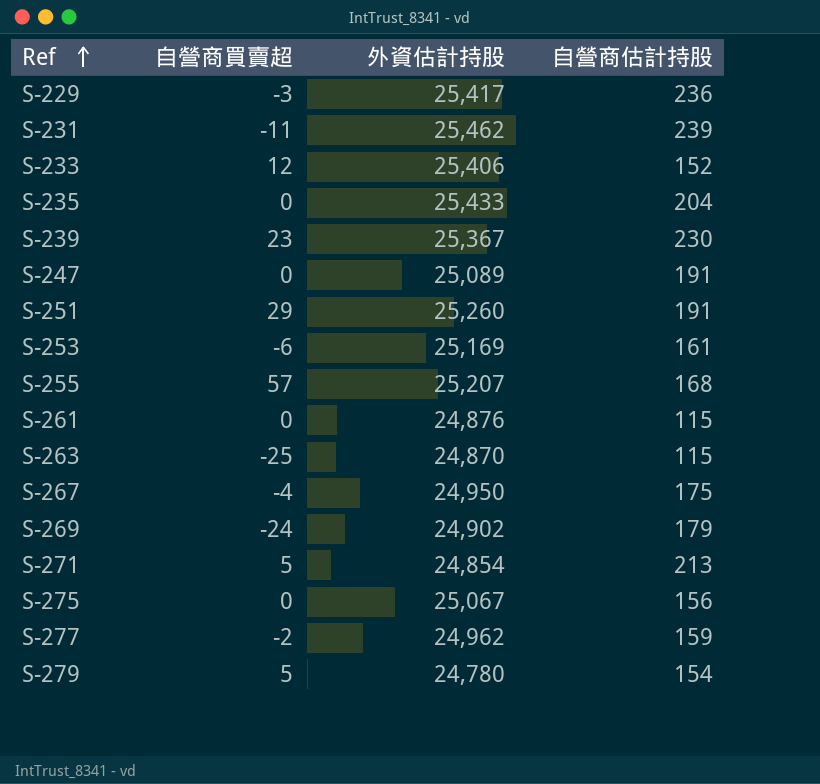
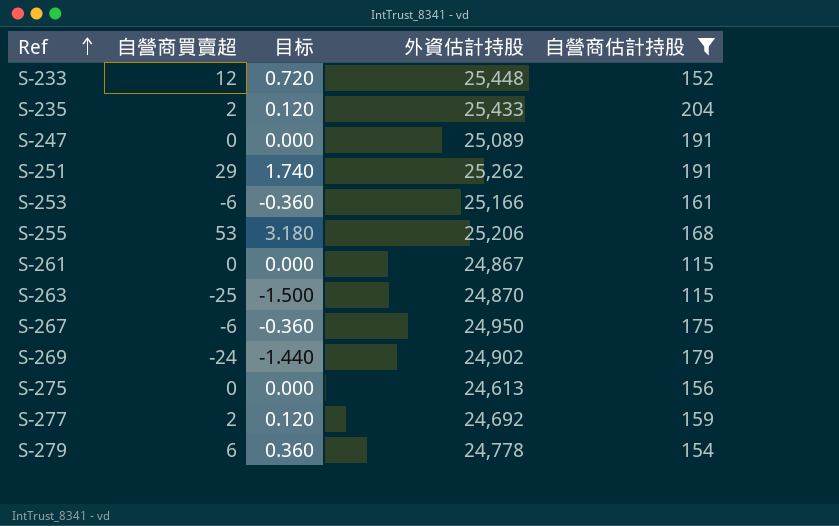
filter: none -> 自營商估計持股 <= 204
column 目标 | formula: none -> [自營商買賣超] * 0.06
S-233 | 外資估計持股: 25,406 -> 25,448
S-235 | 自營商買賣超: 0 -> 2
S-251 | 外資估計持股: 25,260 -> 25,262
S-253 | 外資估計持股: 25,169 -> 25,166
S-255 | 自營商買賣超: 57 -> 53
S-255 | 外資估計持股: 25,207 -> 25,206
S-261 | 外資估計持股: 24,876 -> 24,867
S-267 | 自營商買賣超: -4 -> -6
S-275 | 外資估計持股: 25,067 -> 24,613
S-277 | 自營商買賣超: -2 -> 2
S-277 | 外資估計持股: 24,962 -> 24,692
S-279 | 自營商買賣超: 5 -> 6
S-279 | 外資估計持股: 24,780 -> 24,778

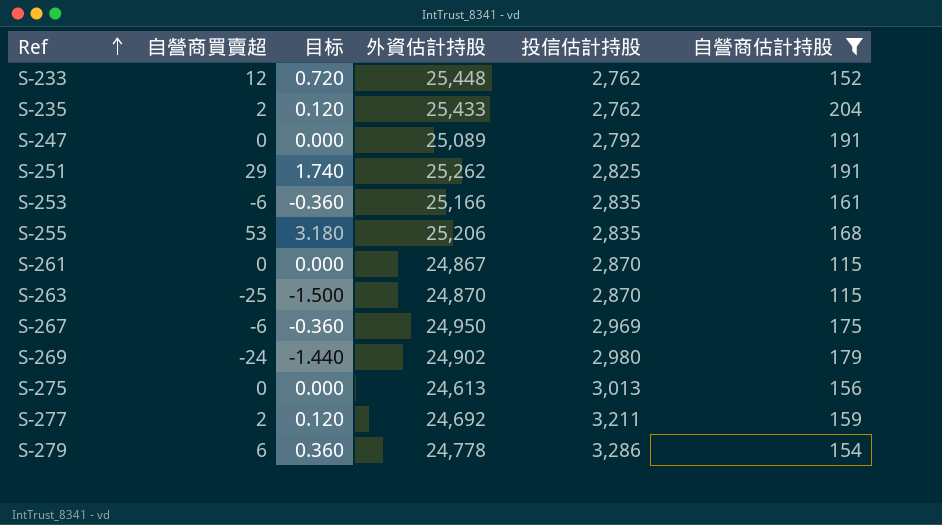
column 投信估計持股 | position: none -> 5

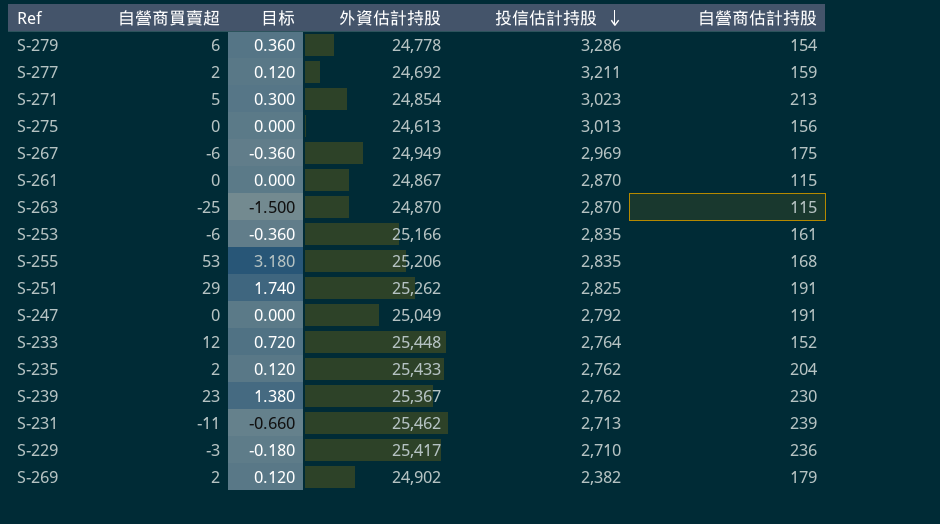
filter: 自營商估計持股 <= 204 -> none
row order: Ref ascending -> 投信估計持股 descending
S-267 | 外資估計持股: 24,950 -> 24,949
S-247 | 外資估計持股: 25,089 -> 25,049
S-233 | 投信估計持股: 2,762 -> 2,764
S-269 | 自營商買賣超: -24 -> 2
S-269 | 目标: -1.440 -> 0.120
S-269 | 投信估計持股: 2,980 -> 2,382

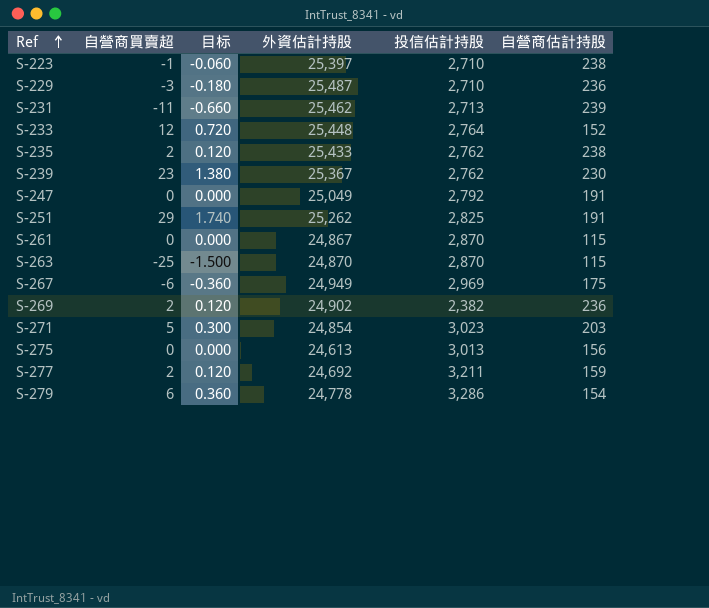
row order: 投信估計持股 descending -> Ref ascending
row S-253: -6 | -0.360 | 25,166 | 2,835 | 161 -> none
row S-255: 53 | 3.180 | 25,206 | 2,835 | 168 -> none
row S-223: none -> -1 | -0.060 | 25,397 | 2,710 | 238
S-229 | 外資估計持股: 25,417 -> 25,487
S-235 | 自營商估計持股: 204 -> 238
S-269 | 自營商估計持股: 179 -> 236
S-271 | 自營商估計持股: 213 -> 203

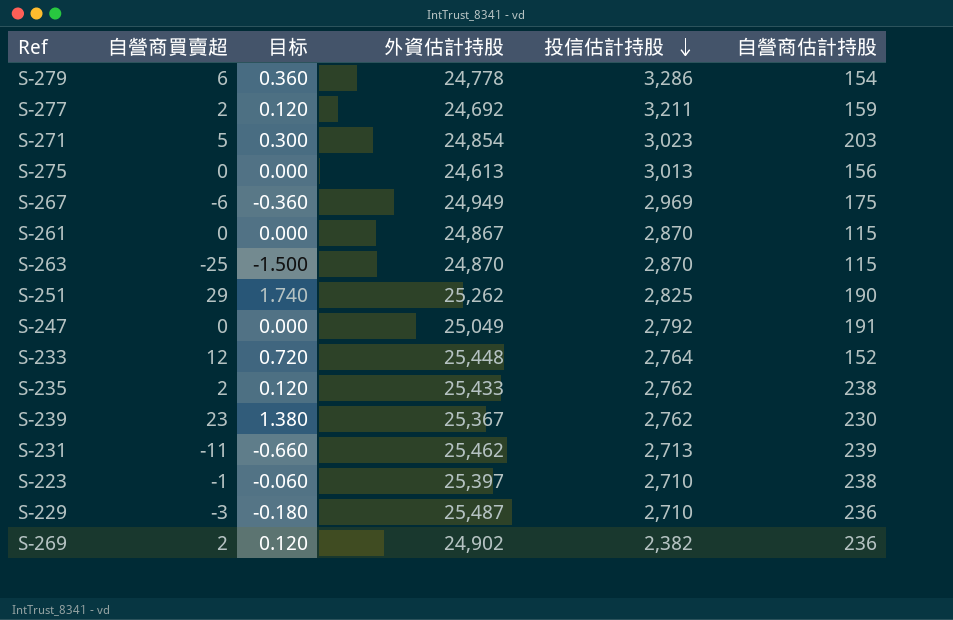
row order: Ref ascending -> 投信估計持股 descending
S-251 | 自營商估計持股: 191 -> 190

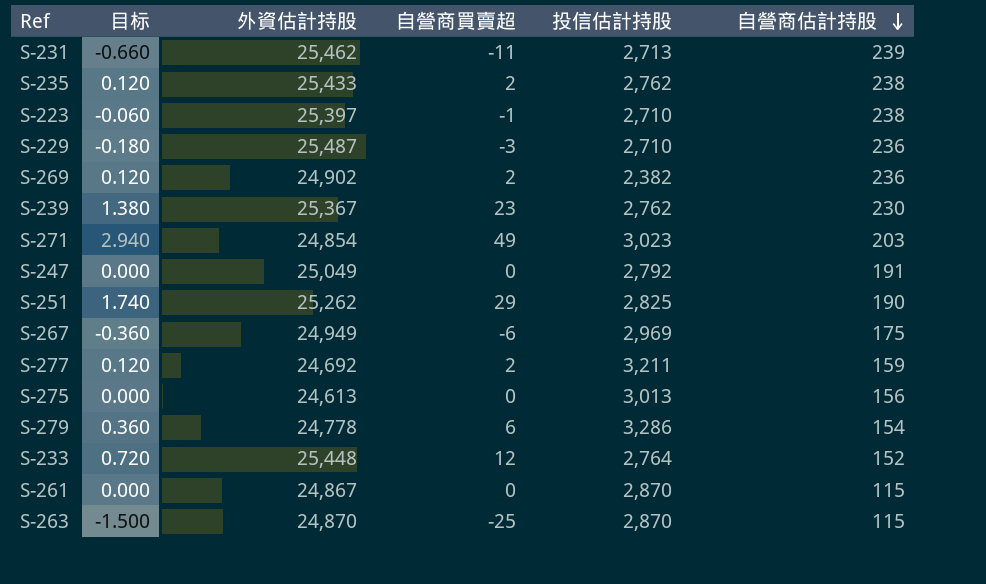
row order: 投信估計持股 descending -> 自營商估計持股 descending
column 自營商買賣超 | position: 2 -> 4
S-271 | 目标: 0.300 -> 2.940
S-271 | 自營商買賣超: 5 -> 49

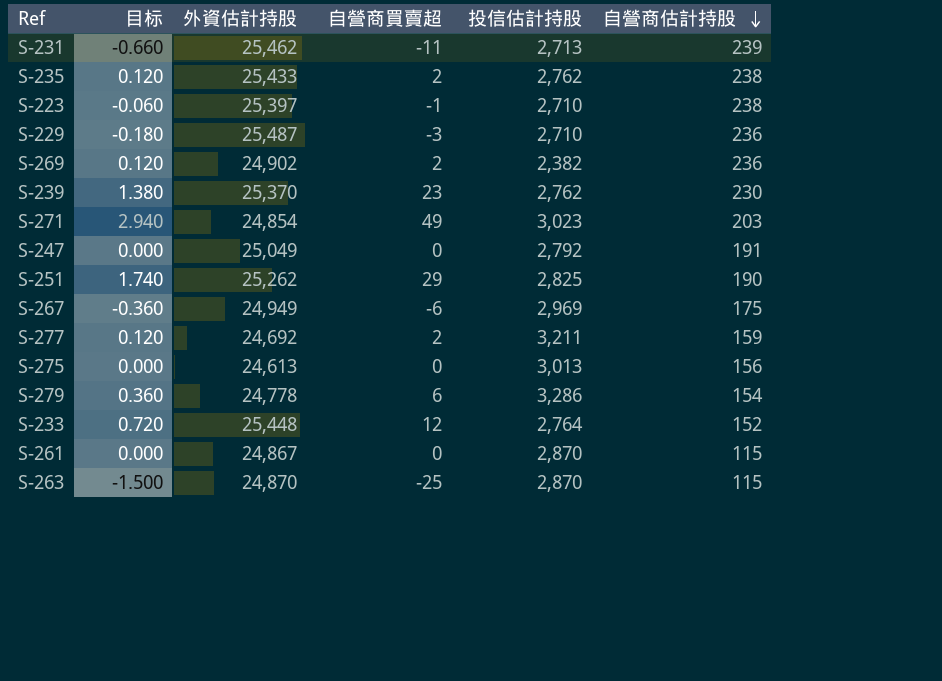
S-239 | 外資估計持股: 25,367 -> 25,370

